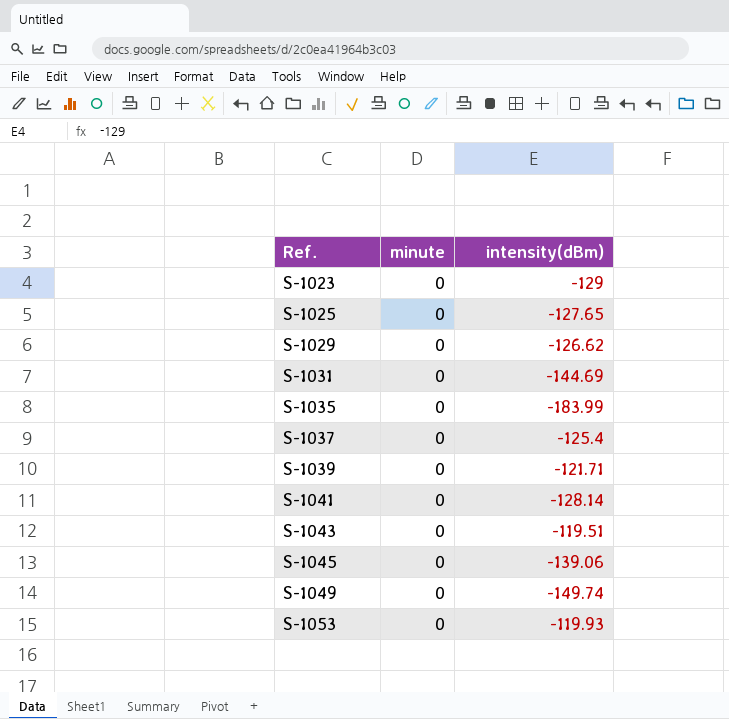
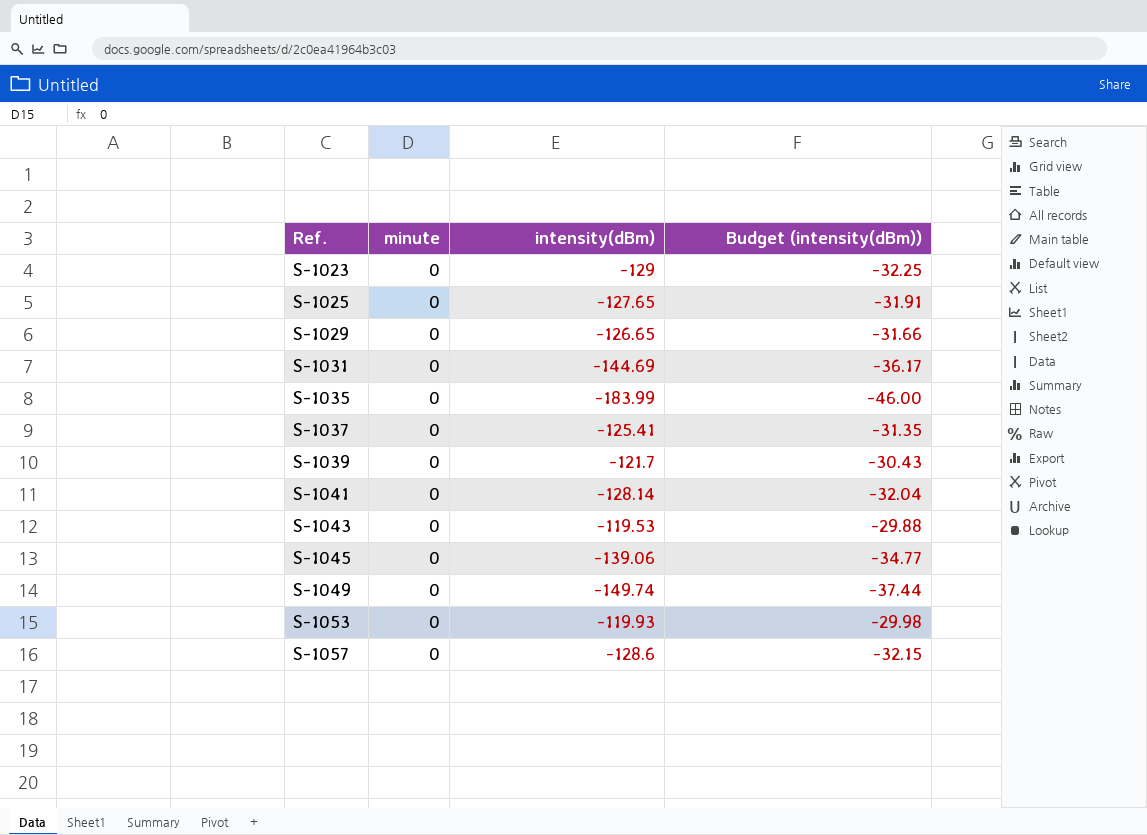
column Budget (intensity(dBm)) | formula: none -> [intensity(dBm)] * 0.25
S-1029 | intensity(dBm): -126.62 -> -126.65
S-1037 | intensity(dBm): -125.4 -> -125.41
S-1039 | intensity(dBm): -121.71 -> -121.7
S-1043 | intensity(dBm): -119.51 -> -119.53
row S-1057: none -> 0 | -128.6 | -32.15

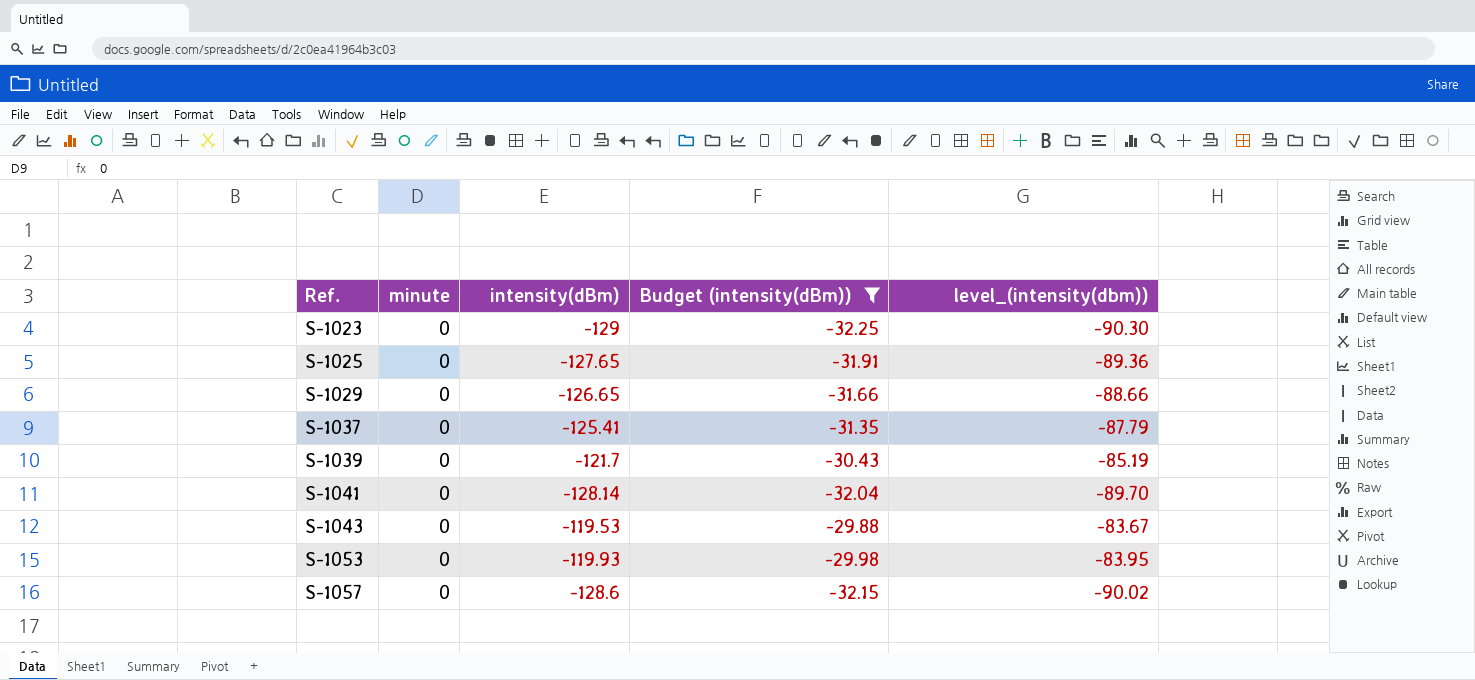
filter: none -> Budget (intensity(dBm)) >= -32.25
column level_(intensity(dbm)) | formula: none -> [intensity(dBm)] * 0.7

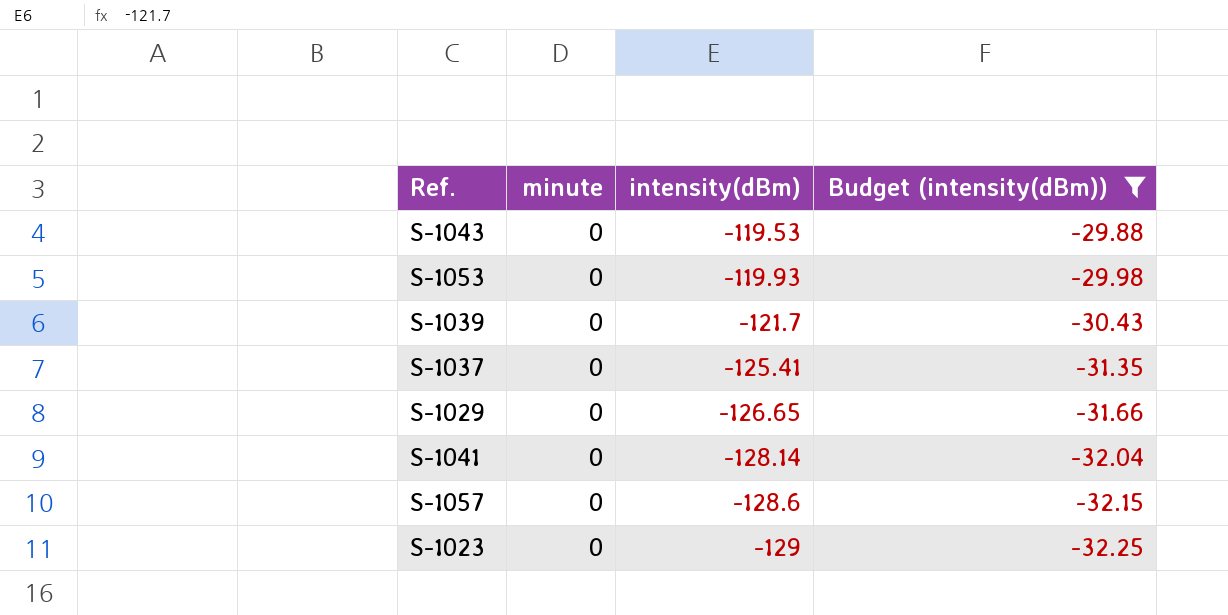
row order: Ref. ascending -> intensity(dBm) descending
column level_(intensity(dbm)) | formula: [intensity(dBm)] * 0.7 -> none
row S-1025: 0 | -127.65 | -31.91 | -89.36 -> none

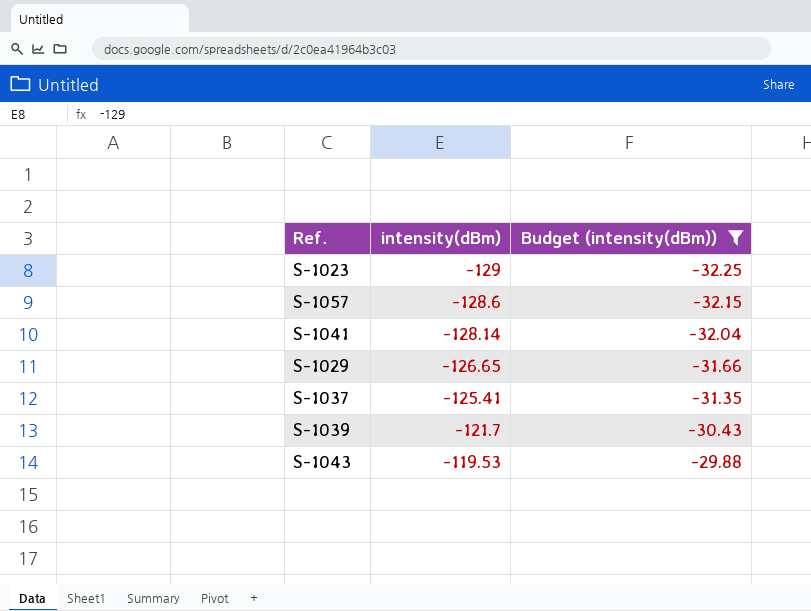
row order: intensity(dBm) descending -> intensity(dBm) ascending
column minute | position: 2 -> none
row S-1053: 0 | -119.93 | -29.98 -> none

